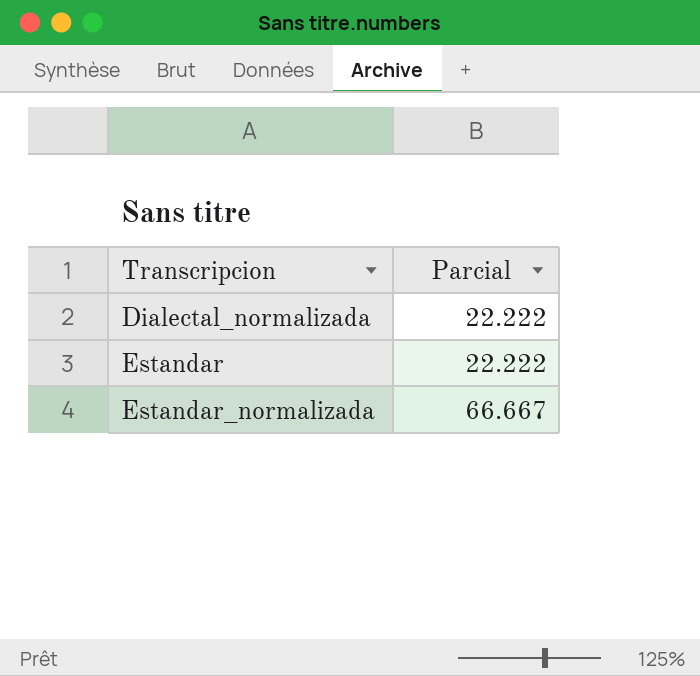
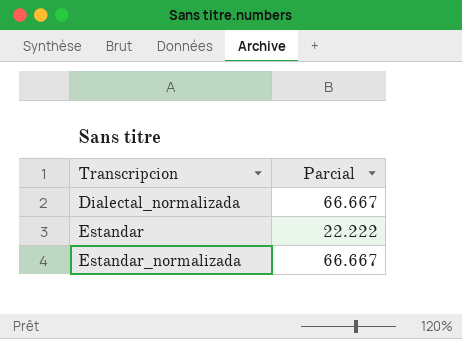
Dialectal_normalizada | Parcial: 22.222 -> 66.667

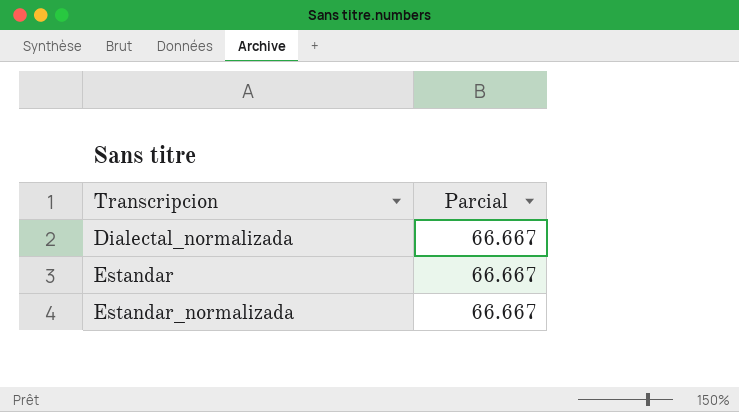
Estandar | Parcial: 22.222 -> 66.667

